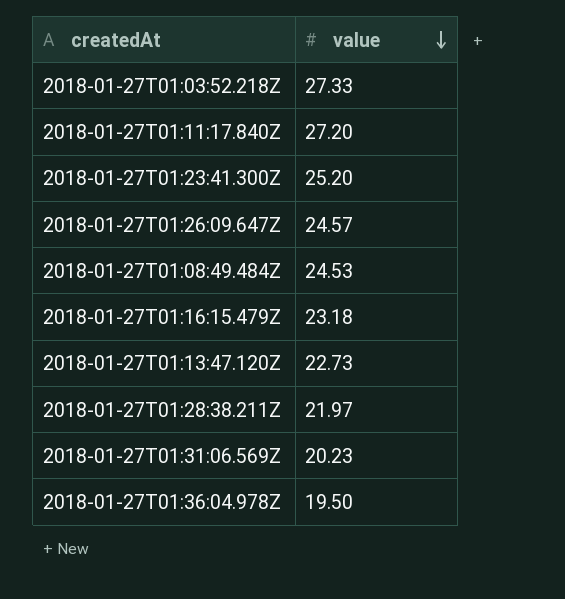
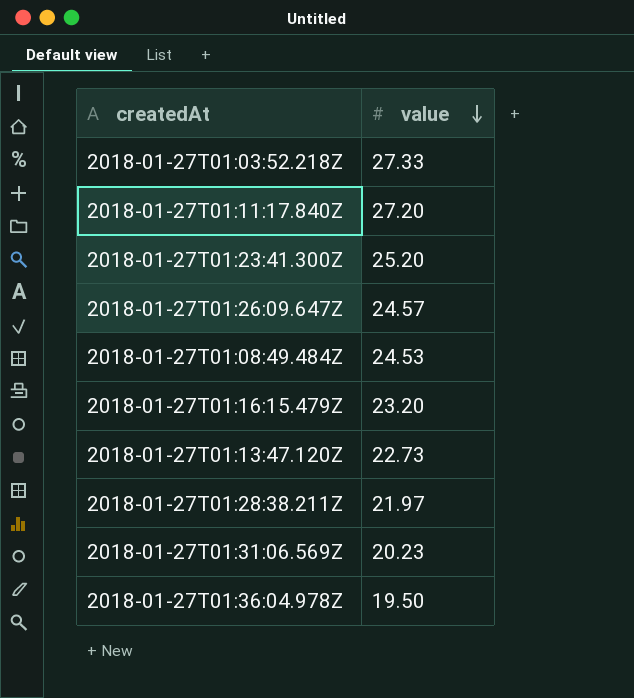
2018-01-27T01:16:15.479Z | value: 23.18 -> 23.20

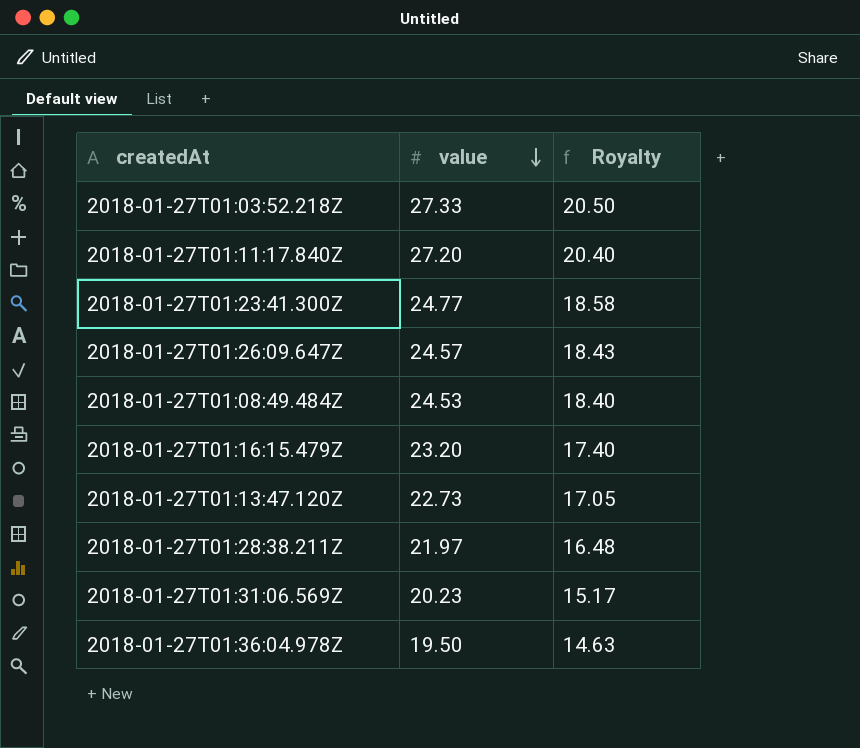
column Royalty | formula: none -> [value] * 0.75
2018-01-27T01:23:41.300Z | value: 25.20 -> 24.77

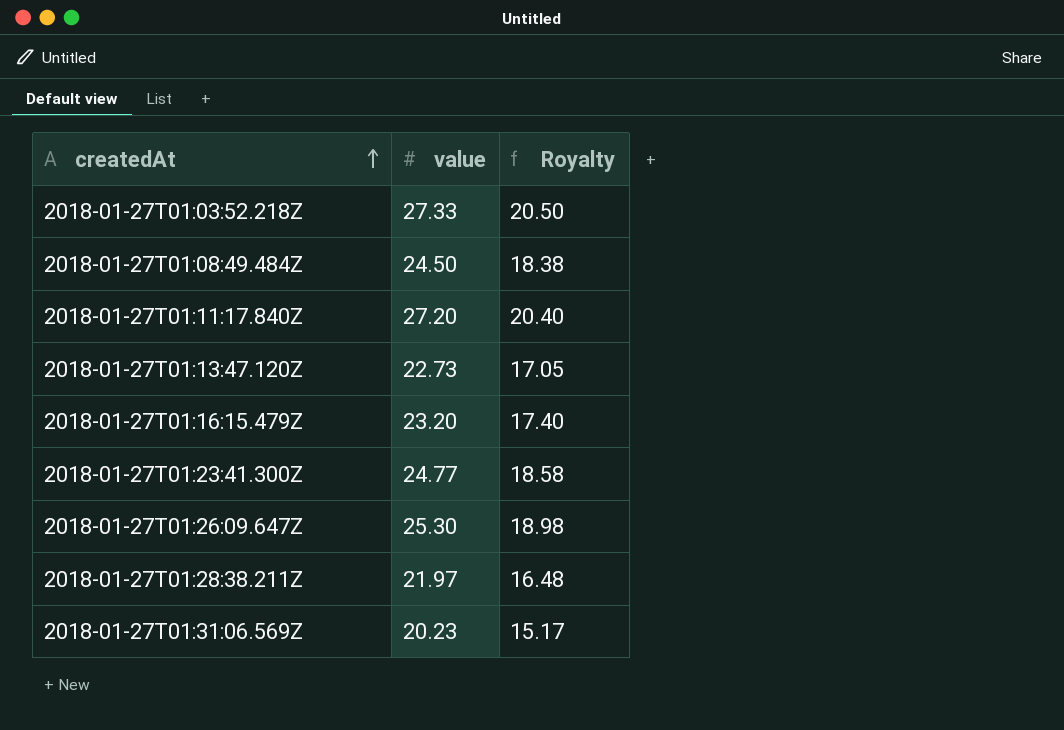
row order: value descending -> createdAt ascending
row 2018-01-27T01:36:04.978Z: 19.50 | 14.63 -> none
2018-01-27T01:08:49.484Z | value: 24.53 -> 24.50
2018-01-27T01:08:49.484Z | Royalty: 18.40 -> 18.38
2018-01-27T01:26:09.647Z | value: 24.57 -> 25.30
2018-01-27T01:26:09.647Z | Royalty: 18.43 -> 18.98

